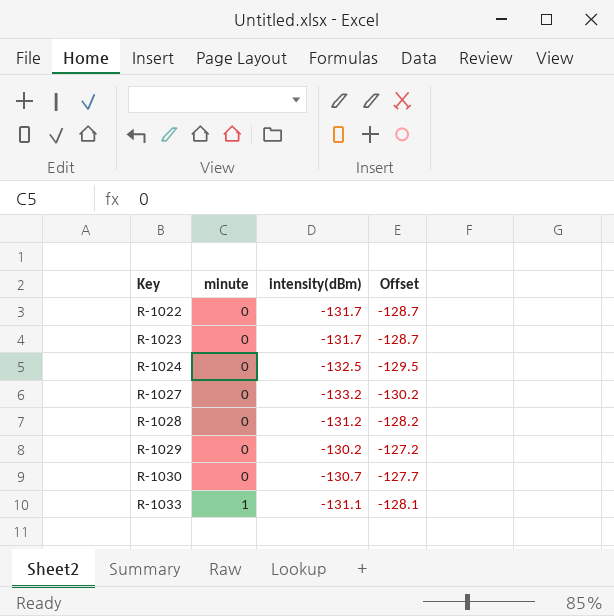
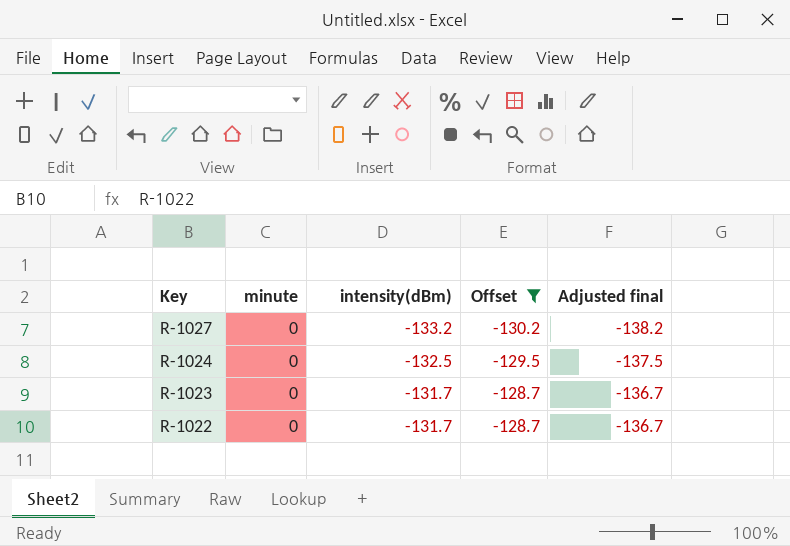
filter: none -> Offset <= -128.7
row order: Key ascending -> Key descending
column Adjusted final | formula: none -> [intensity(dBm)] - 5

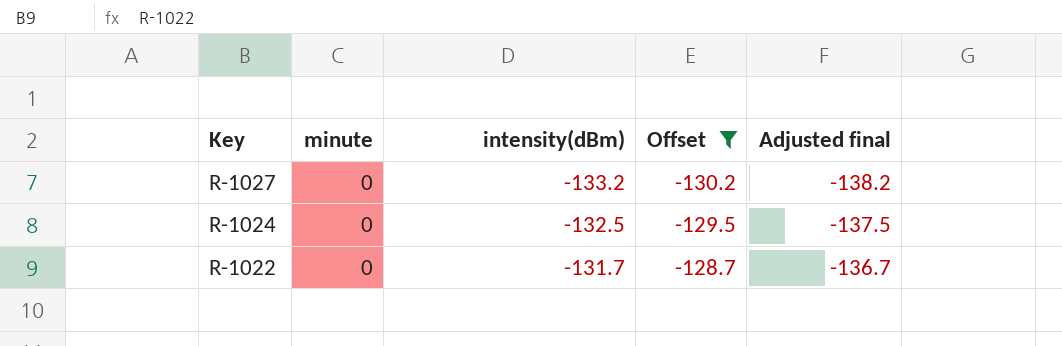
row R-1023: 0 | -131.7 | -128.7 | -136.7 -> none

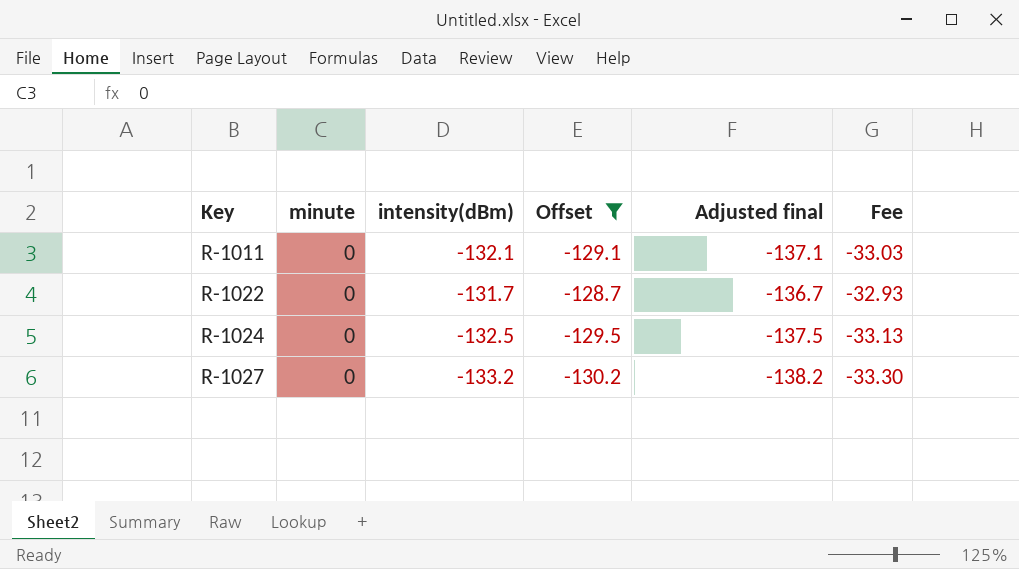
row order: Key descending -> Key ascending
column Fee | formula: none -> [intensity(dBm)] * 0.25
row R-1011: none -> 0 | -132.1 | -129.1 | -137.1 | -33.03

